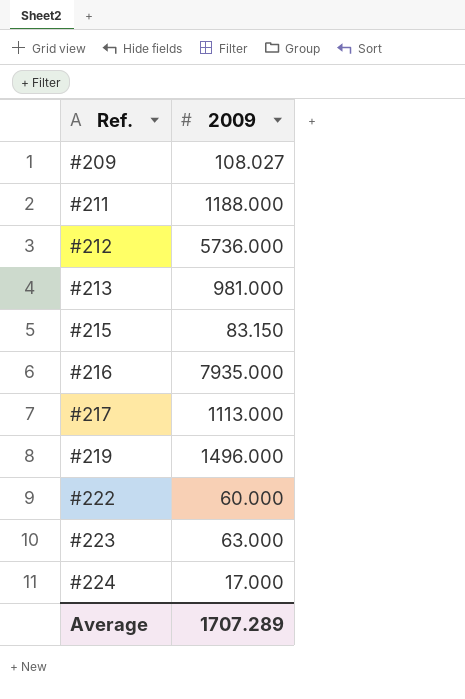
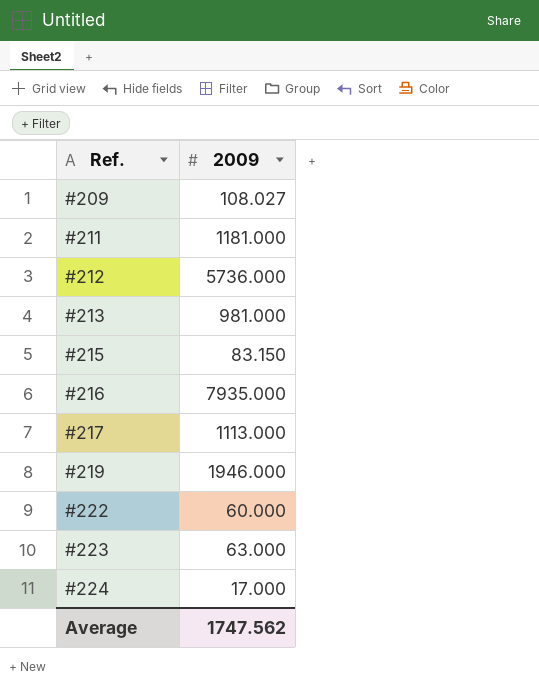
#211 | 2009: 1188.000 -> 1181.000
#219 | 2009: 1496.000 -> 1946.000
Average | 2009: 1707.289 -> 1747.562

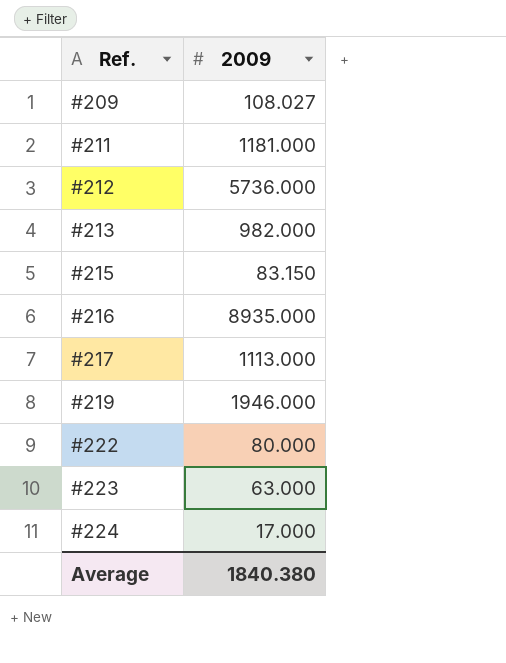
#213 | 2009: 981.000 -> 982.000
#216 | 2009: 7935.000 -> 8935.000
#222 | 2009: 60.000 -> 80.000
Average | 2009: 1747.562 -> 1840.380

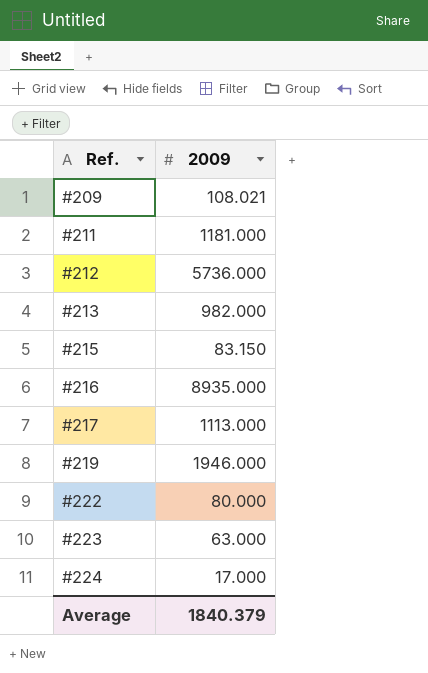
#209 | 2009: 108.027 -> 108.021
Average | 2009: 1840.380 -> 1840.379

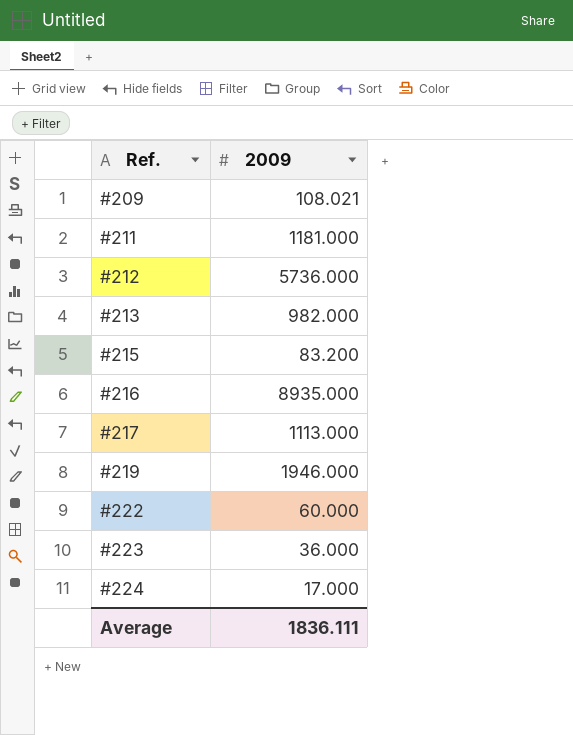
#215 | 2009: 83.150 -> 83.200
#222 | 2009: 80.000 -> 60.000
#223 | 2009: 63.000 -> 36.000
Average | 2009: 1840.379 -> 1836.111

